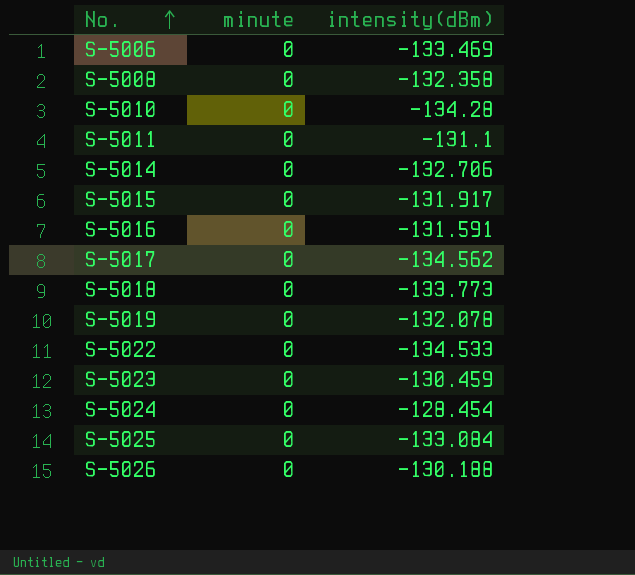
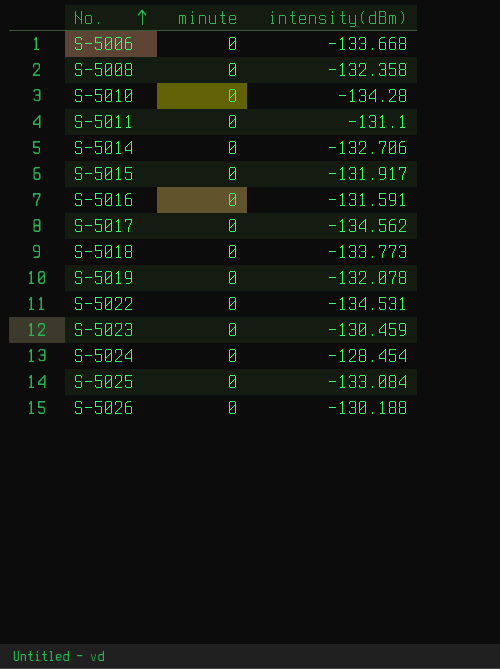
S-5006 | intensity(dBm): -133.469 -> -133.668
S-5022 | intensity(dBm): -134.533 -> -134.531

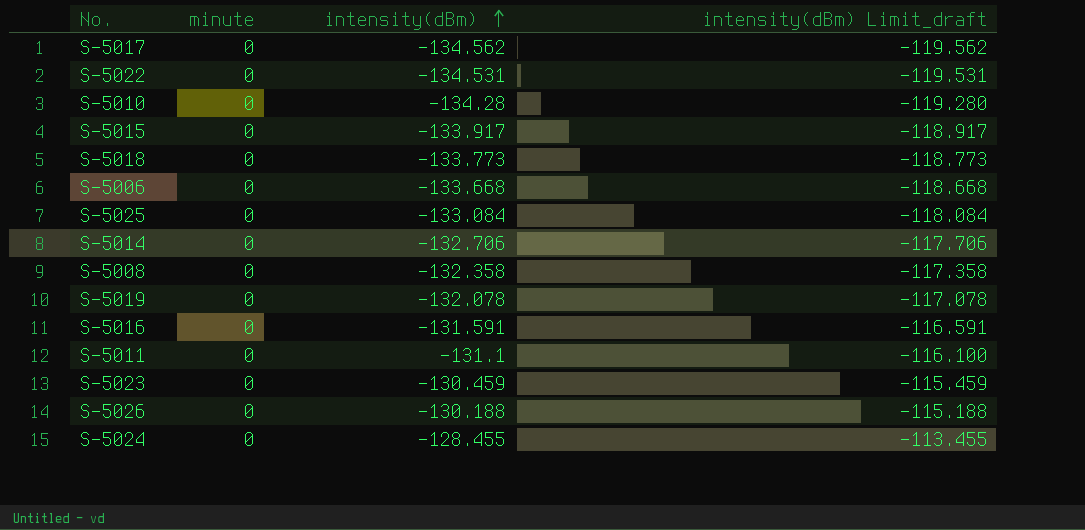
row order: No. ascending -> intensity(dBm) ascending
column intensity(dBm) Limit_draft | formula: none -> [intensity(dBm)] + 15
S-5015 | intensity(dBm): -131.917 -> -133.917
S-5024 | intensity(dBm): -128.454 -> -128.455

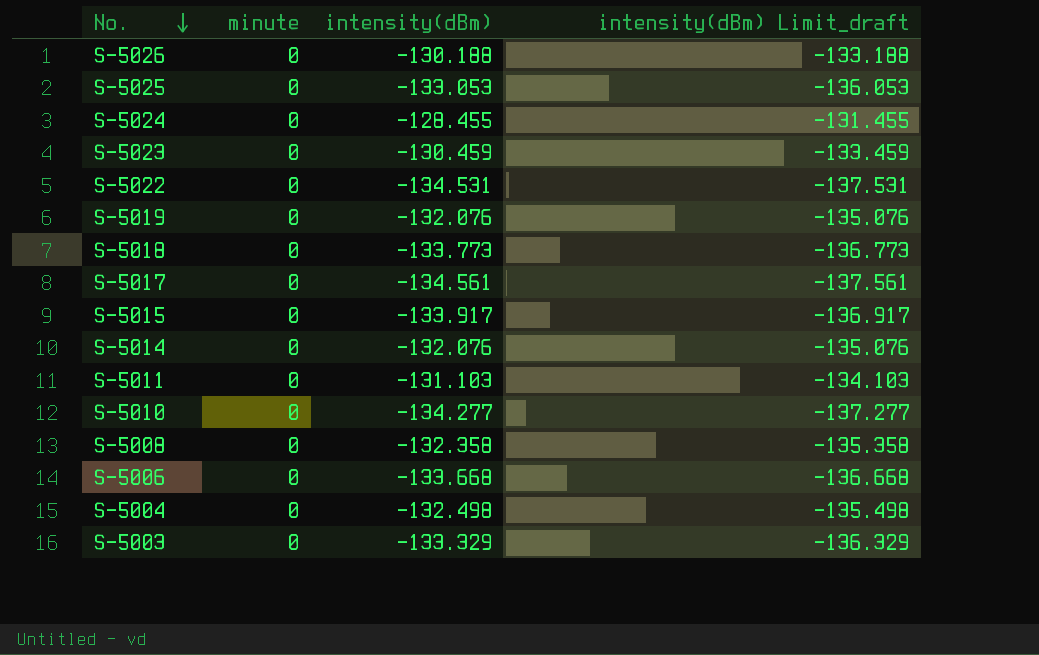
row order: intensity(dBm) ascending -> No. descending
column intensity(dBm) Limit_draft | formula: [intensity(dBm)] + 15 -> [intensity(dBm)] - 3
row S-5016: 0 | -131.591 | -116.591 -> none
S-5025 | intensity(dBm): -133.084 -> -133.053
S-5019 | intensity(dBm): -132.078 -> -132.076
S-5017 | intensity(dBm): -134.562 -> -134.561
S-5014 | intensity(dBm): -132.706 -> -132.076
S-5011 | intensity(dBm): -131.1 -> -131.103
S-5010 | intensity(dBm): -134.28 -> -134.277
row S-5004: none -> 0 | -132.498 | -135.498
row S-5003: none -> 0 | -133.329 | -136.329

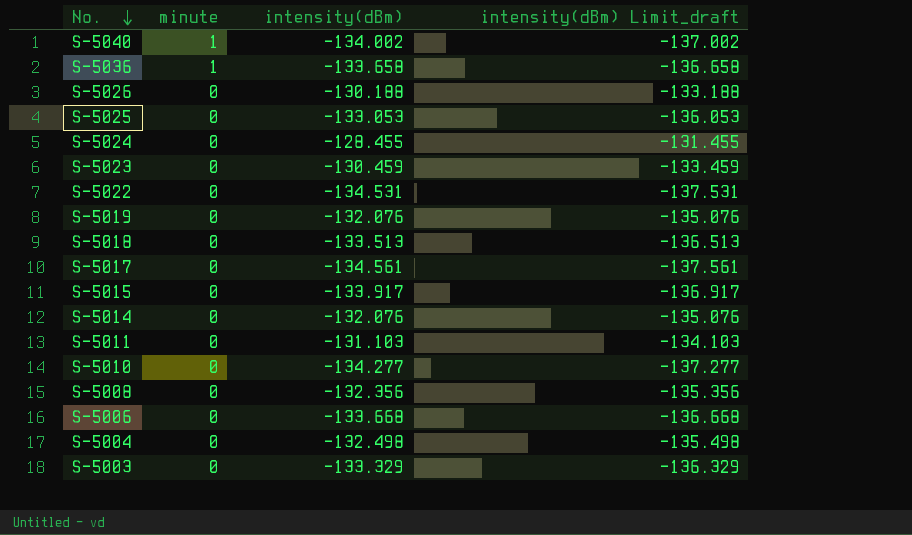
row S-5040: none -> 1 | -134.002 | -137.002
row S-5036: none -> 1 | -133.658 | -136.658
S-5018 | intensity(dBm): -133.773 -> -133.513
S-5018 | intensity(dBm) Limit_draft: -136.773 -> -136.513
S-5008 | intensity(dBm): -132.358 -> -132.356
S-5008 | intensity(dBm) Limit_draft: -135.358 -> -135.356

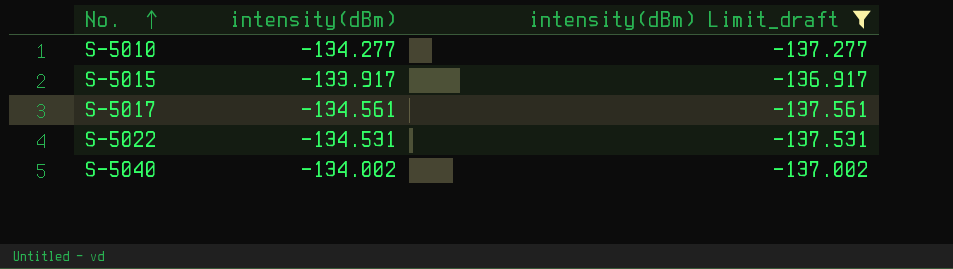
filter: none -> intensity(dBm) Limit_draft <= -136.917
row order: No. descending -> No. ascending
column minute | position: 2 -> none

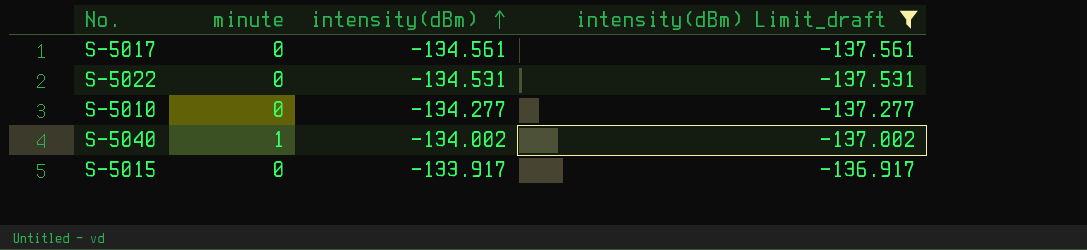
row order: No. ascending -> intensity(dBm) ascending
column minute | position: none -> 2

